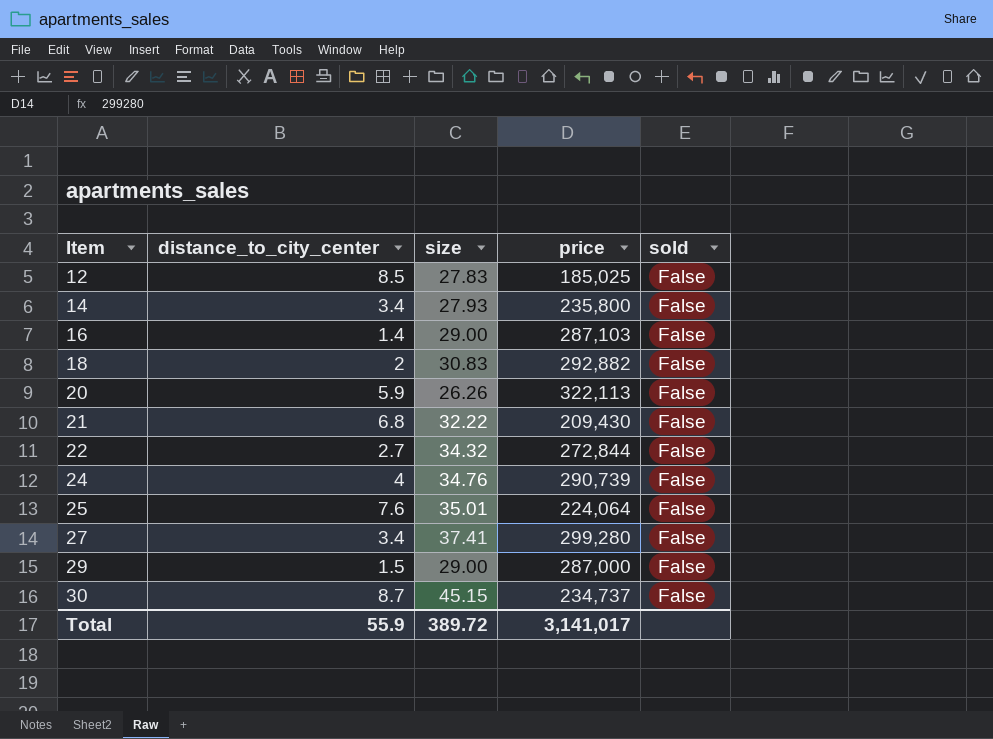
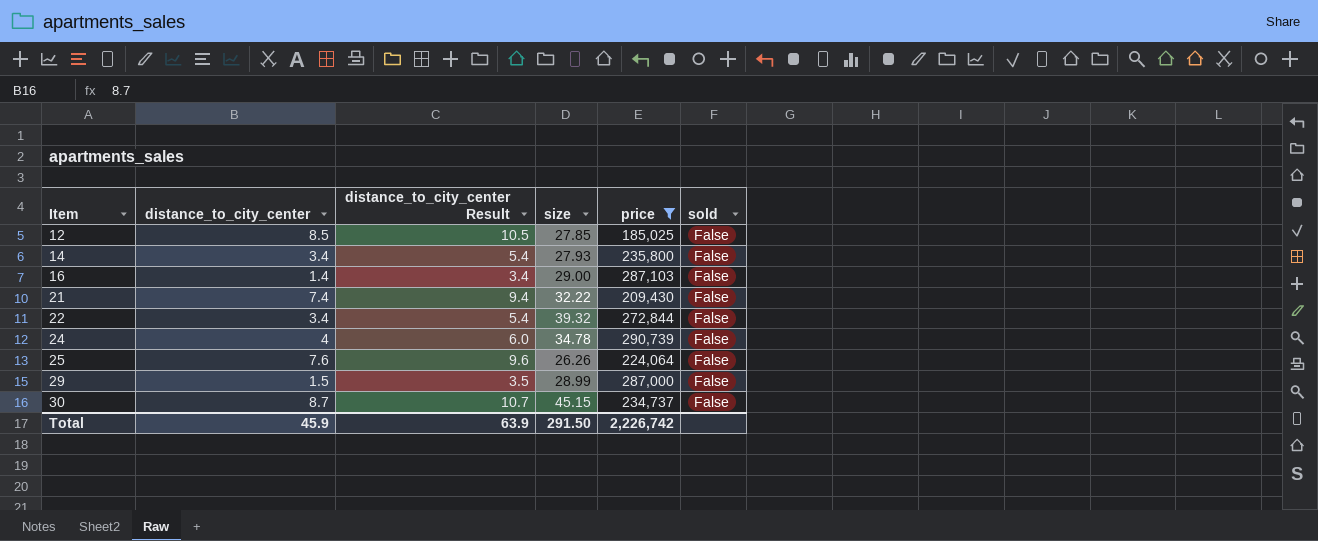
filter: none -> price <= 290,739
column distance_to_city_center Result | formula: none -> [distance_to_city_center] + 2
12 | size: 27.83 -> 27.85
21 | distance_to_city_center: 6.8 -> 7.4
22 | distance_to_city_center: 2.7 -> 3.4
22 | size: 34.32 -> 39.32
24 | size: 34.76 -> 34.78
25 | size: 35.01 -> 26.26
29 | size: 29.00 -> 28.99
Total | distance_to_city_center: 55.9 -> 45.9
Total | size: 389.72 -> 291.50
Total | price: 3,141,017 -> 2,226,742

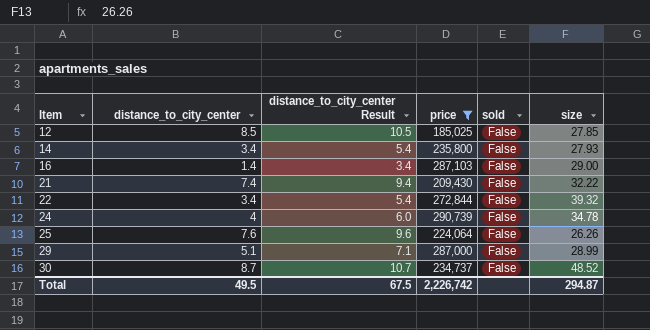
column size | position: 4 -> 6
29 | distance_to_city_center: 1.5 -> 5.1
29 | distance_to_city_center Result: 3.5 -> 7.1
30 | size: 45.15 -> 48.52
Total | distance_to_city_center: 45.9 -> 49.5
Total | distance_to_city_center Result: 63.9 -> 67.5
Total | size: 291.50 -> 294.87

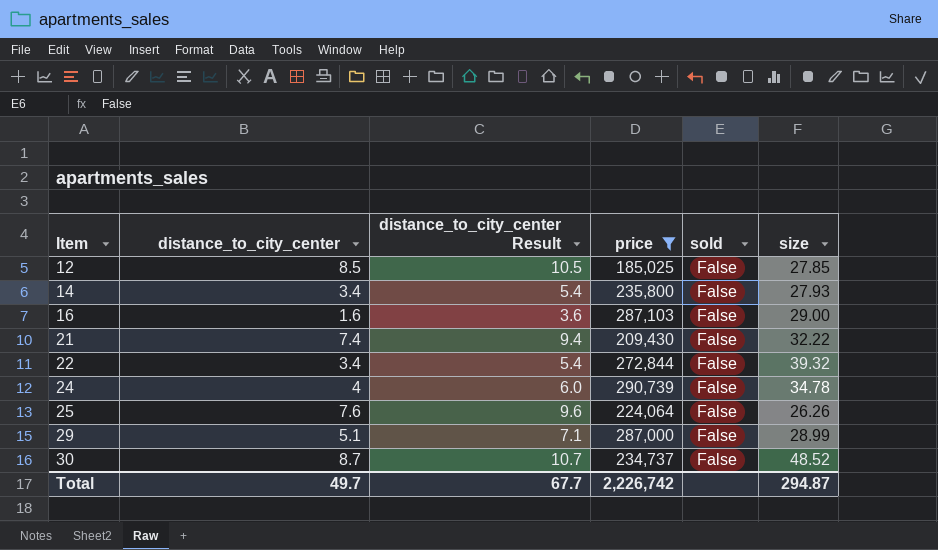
16 | distance_to_city_center: 1.4 -> 1.6
16 | distance_to_city_center Result: 3.4 -> 3.6
Total | distance_to_city_center: 49.5 -> 49.7
Total | distance_to_city_center Result: 67.5 -> 67.7

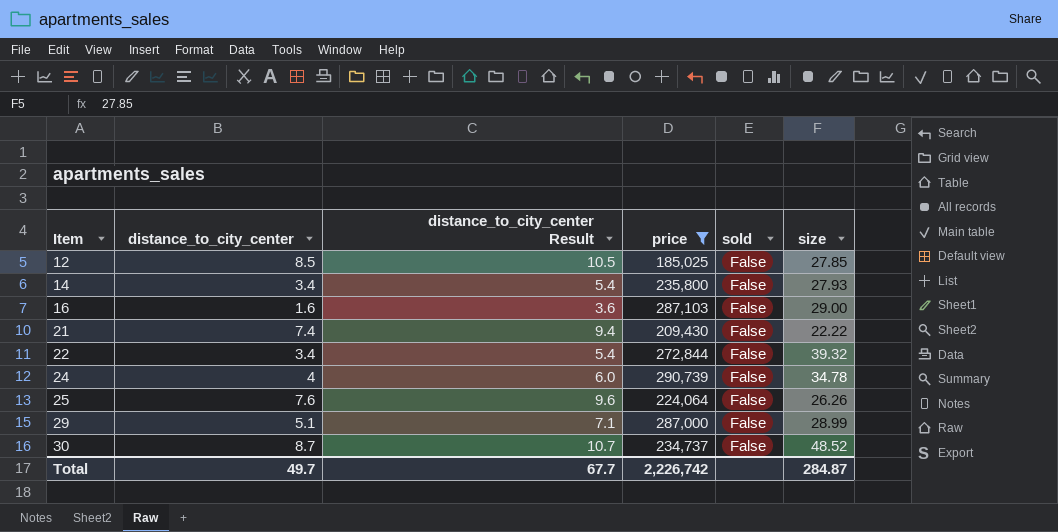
21 | size: 32.22 -> 22.22
Total | size: 294.87 -> 284.87

